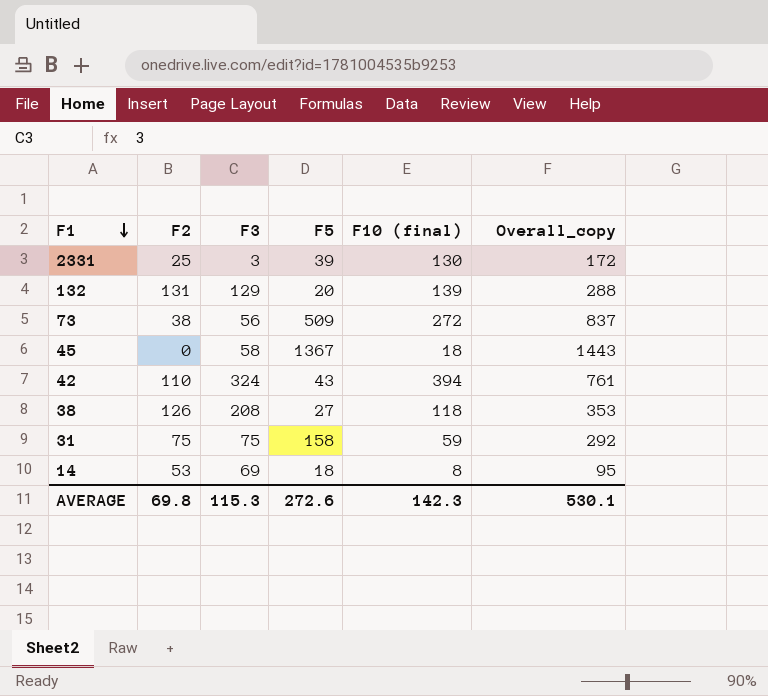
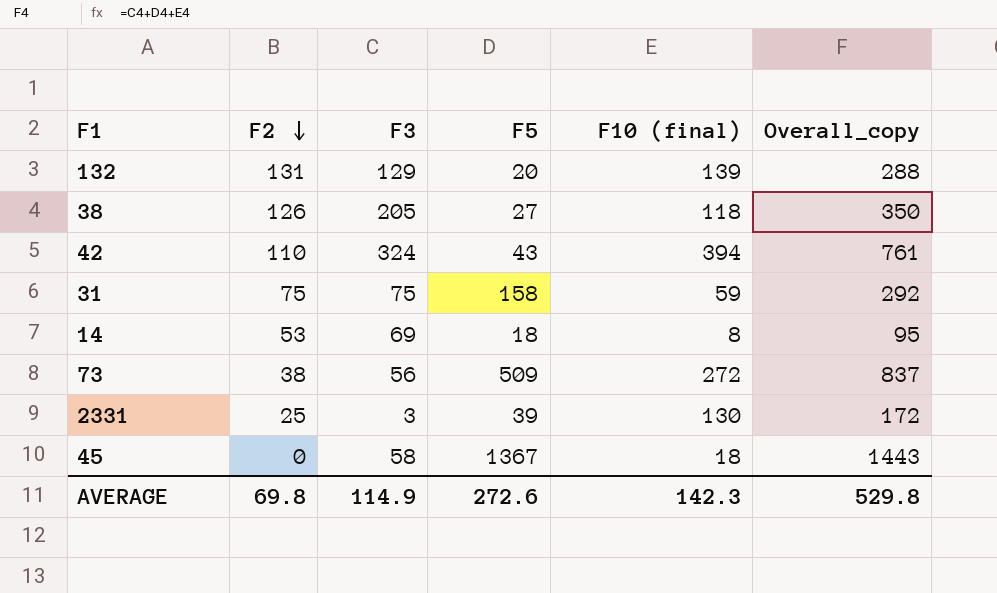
row order: F1 descending -> F2 descending
38 | F3: 208 -> 205
38 | Overall_copy: 353 -> 350
AVERAGE | F3: 115.3 -> 114.9
AVERAGE | Overall_copy: 530.1 -> 529.8

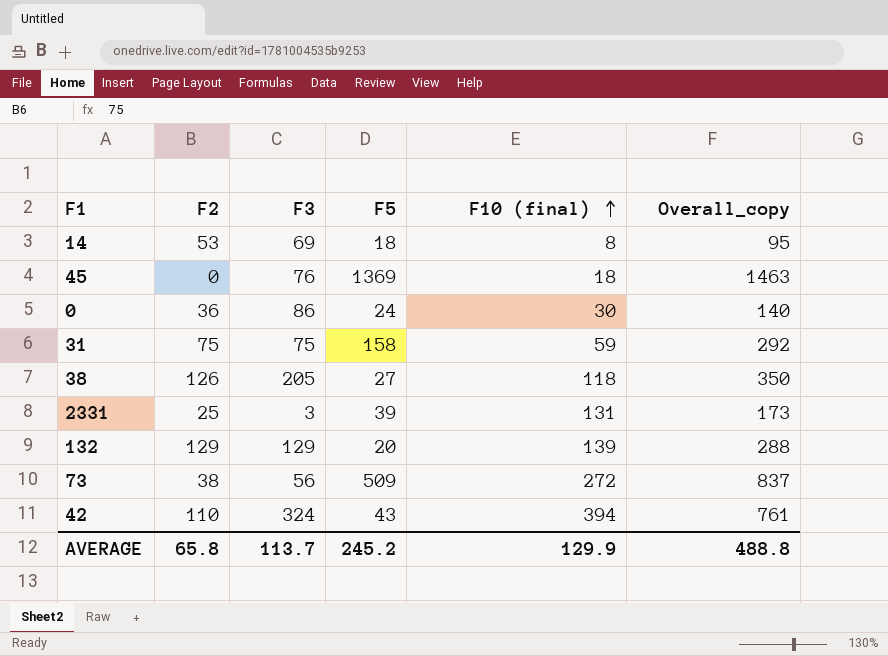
row order: F2 descending -> F10 (final) ascending
45 | F3: 58 -> 76
45 | F5: 1367 -> 1369
45 | Overall_copy: 1443 -> 1463
row 0: none -> 36 | 86 | 24 | 30 | 140
2331 | F10 (final): 130 -> 131
2331 | Overall_copy: 172 -> 173
132 | F2: 131 -> 129
AVERAGE | F2: 69.8 -> 65.8
AVERAGE | F3: 114.9 -> 113.7
AVERAGE | F5: 272.6 -> 245.2
AVERAGE | F10 (final): 142.3 -> 129.9
AVERAGE | Overall_copy: 529.8 -> 488.8

